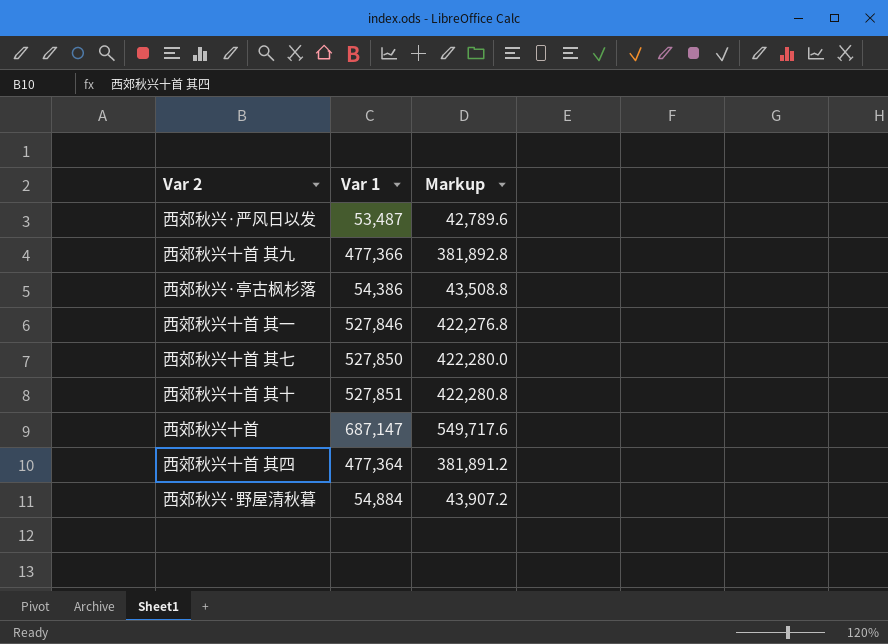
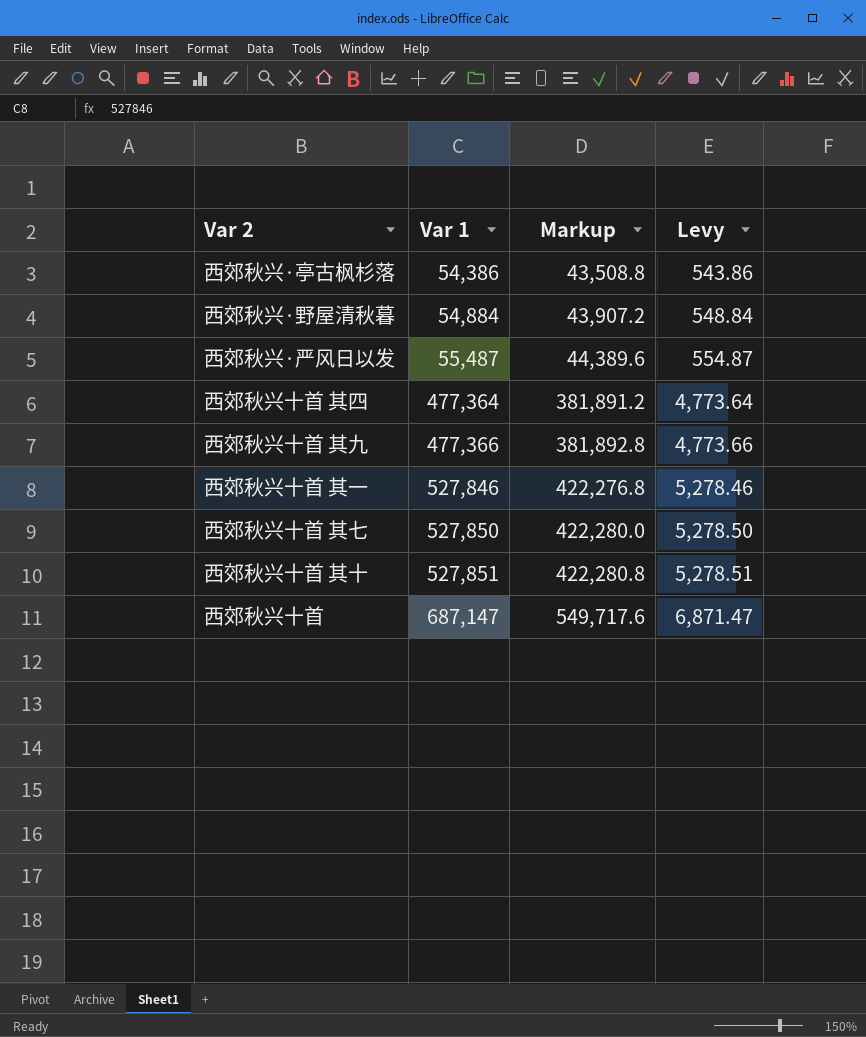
row order: none -> Var 1 ascending
column Levy | formula: none -> [Var 1] * 0.01
西郊秋兴·严风日以发 | Var 1: 53,487 -> 55,487
西郊秋兴·严风日以发 | Markup: 42,789.6 -> 44,389.6

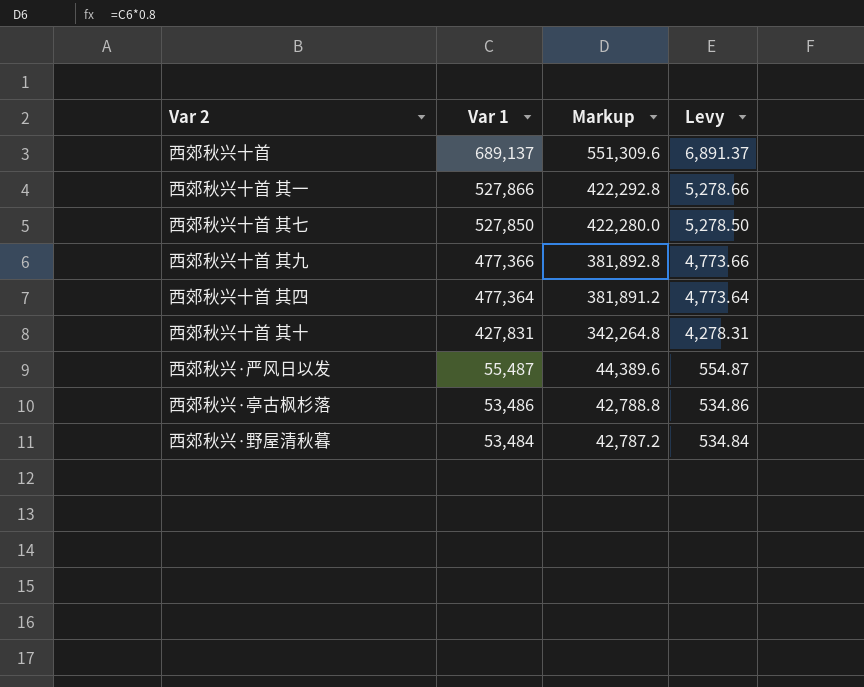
row order: Var 1 ascending -> Var 1 descending
西郊秋兴十首 | Var 1: 687,147 -> 689,137
西郊秋兴十首 | Markup: 549,717.6 -> 551,309.6
西郊秋兴十首 | Levy: 6,871.47 -> 6,891.37
西郊秋兴十首 其一 | Var 1: 527,846 -> 527,866
西郊秋兴十首 其一 | Markup: 422,276.8 -> 422,292.8
西郊秋兴十首 其一 | Levy: 5,278.46 -> 5,278.66
西郊秋兴十首 其十 | Var 1: 527,851 -> 427,831
西郊秋兴十首 其十 | Markup: 422,280.8 -> 342,264.8
西郊秋兴十首 其十 | Levy: 5,278.51 -> 4,278.31
西郊秋兴·亭古枫杉落 | Var 1: 54,386 -> 53,486
西郊秋兴·亭古枫杉落 | Markup: 43,508.8 -> 42,788.8
西郊秋兴·亭古枫杉落 | Levy: 543.86 -> 534.86
西郊秋兴·野屋清秋暮 | Var 1: 54,884 -> 53,484
西郊秋兴·野屋清秋暮 | Markup: 43,907.2 -> 42,787.2
西郊秋兴·野屋清秋暮 | Levy: 548.84 -> 534.84

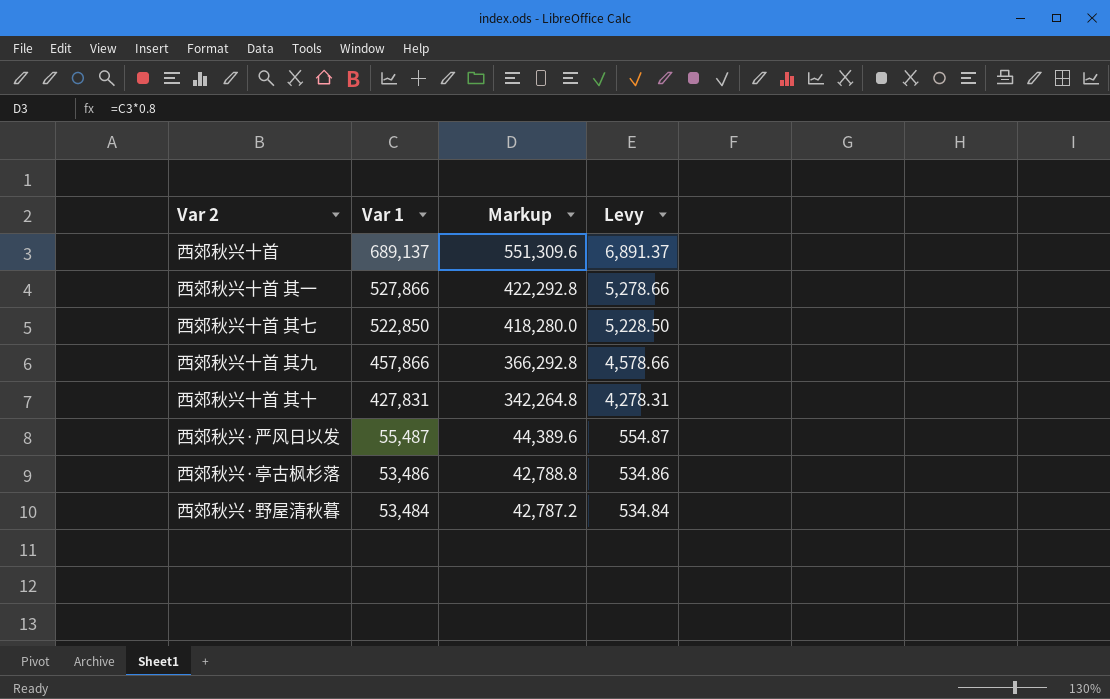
row 西郊秋兴十首 其四: 477,364 | 381,891.2 | 4,773.64 -> none
西郊秋兴十首 其七 | Var 1: 527,850 -> 522,850
西郊秋兴十首 其七 | Markup: 422,280.0 -> 418,280.0
西郊秋兴十首 其七 | Levy: 5,278.50 -> 5,228.50
西郊秋兴十首 其九 | Var 1: 477,366 -> 457,866
西郊秋兴十首 其九 | Markup: 381,892.8 -> 366,292.8
西郊秋兴十首 其九 | Levy: 4,773.66 -> 4,578.66

